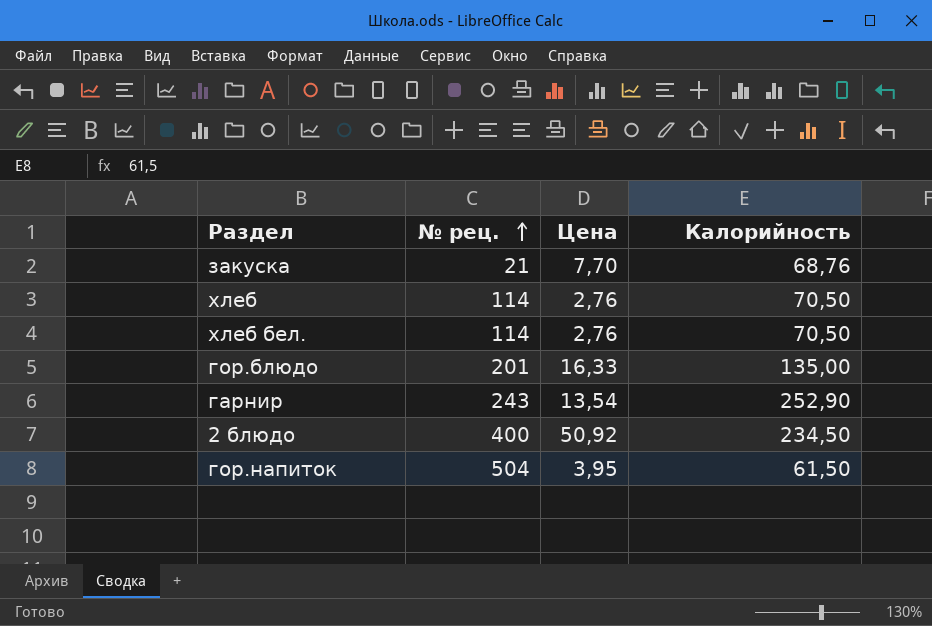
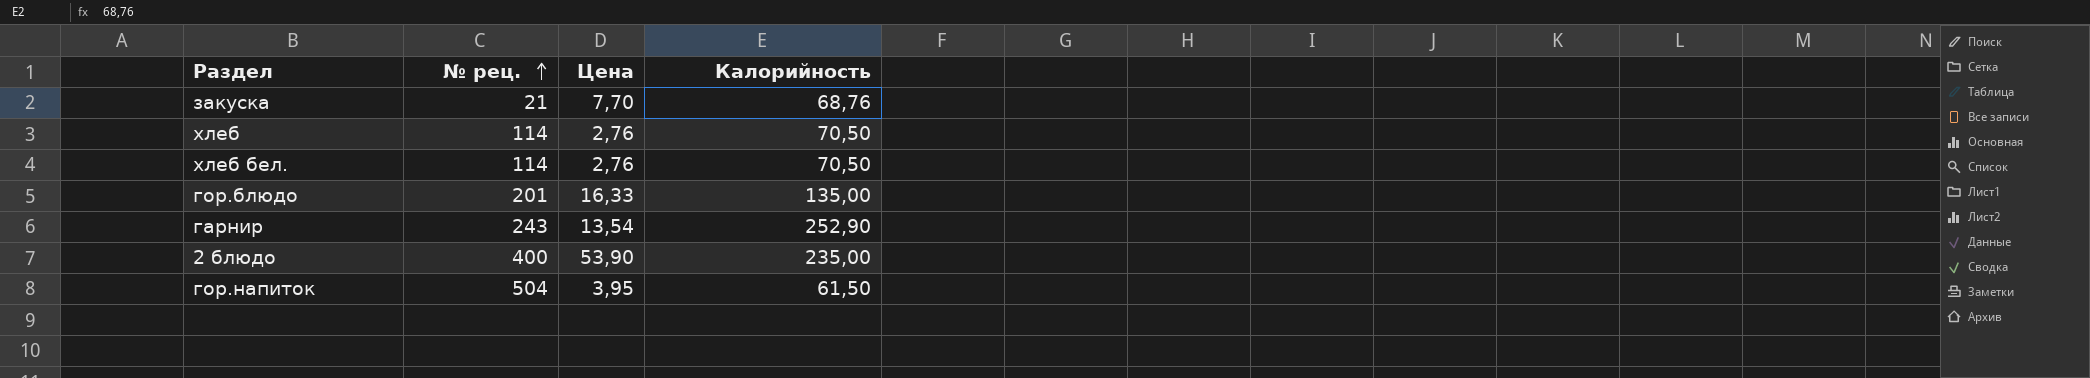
2 блюдо | Цена: 50,92 -> 53,90
2 блюдо | Калорийность: 234,50 -> 235,00

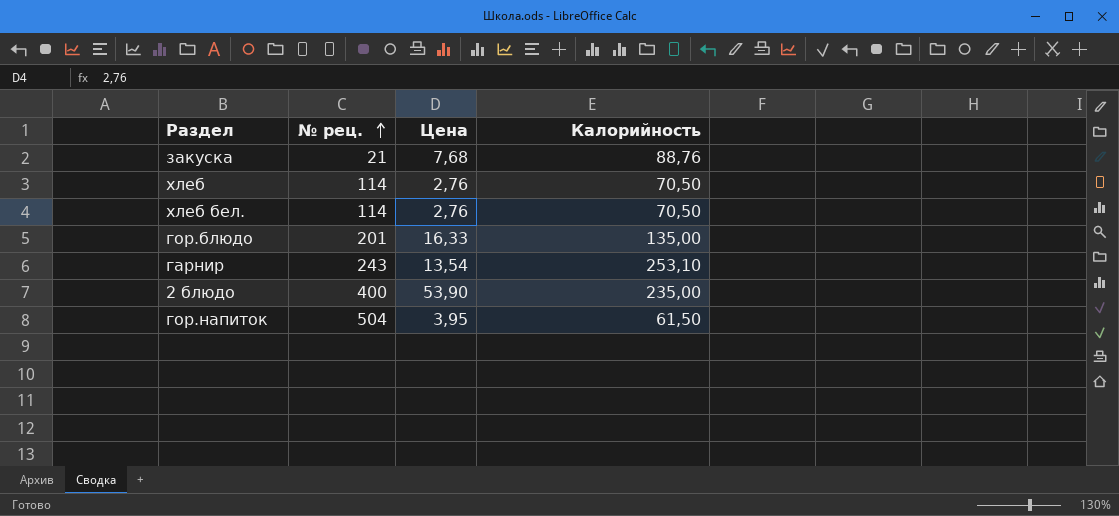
закуска | Цена: 7,70 -> 7,68
закуска | Калорийность: 68,76 -> 88,76
гарнир | Калорийность: 252,90 -> 253,10

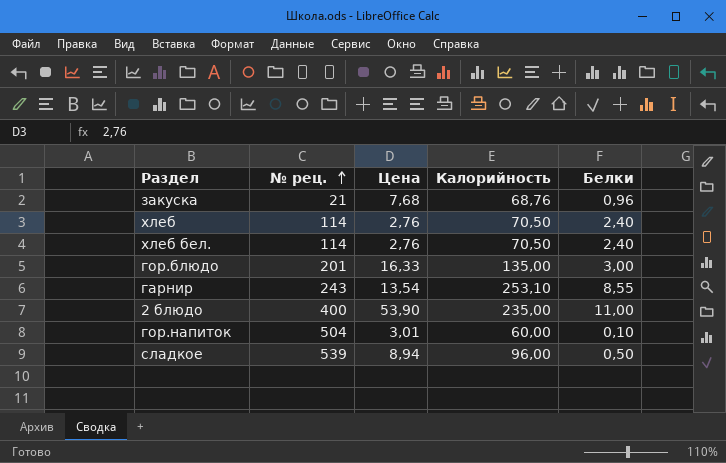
column Белки | position: none -> 5
закуска | Калорийность: 88,76 -> 68,76
гор.напиток | Цена: 3,95 -> 3,01
гор.напиток | Калорийность: 61,50 -> 60,00
row сладкое: none -> 539 | 8,94 | 96,00 | 0,50

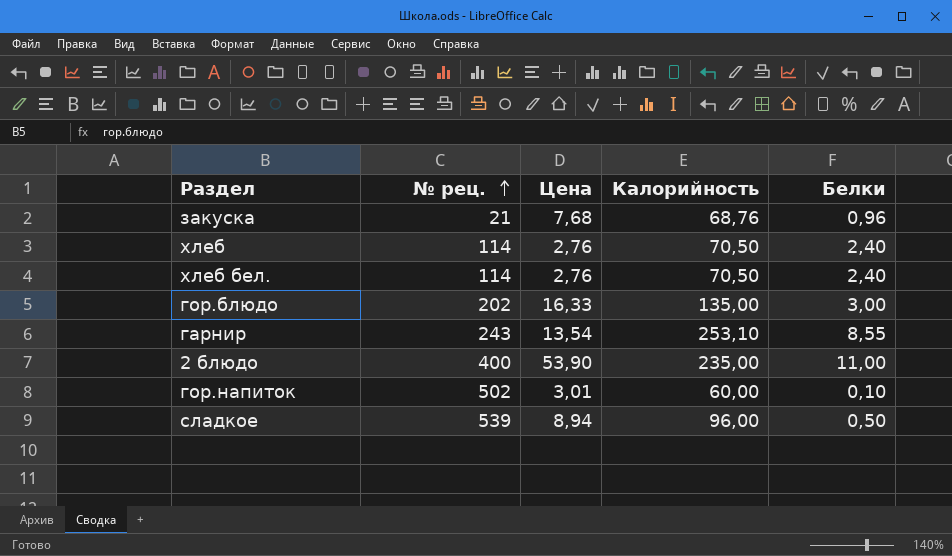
гор.блюдо | № рец.: 201 -> 202
гор.напиток | № рец.: 504 -> 502

